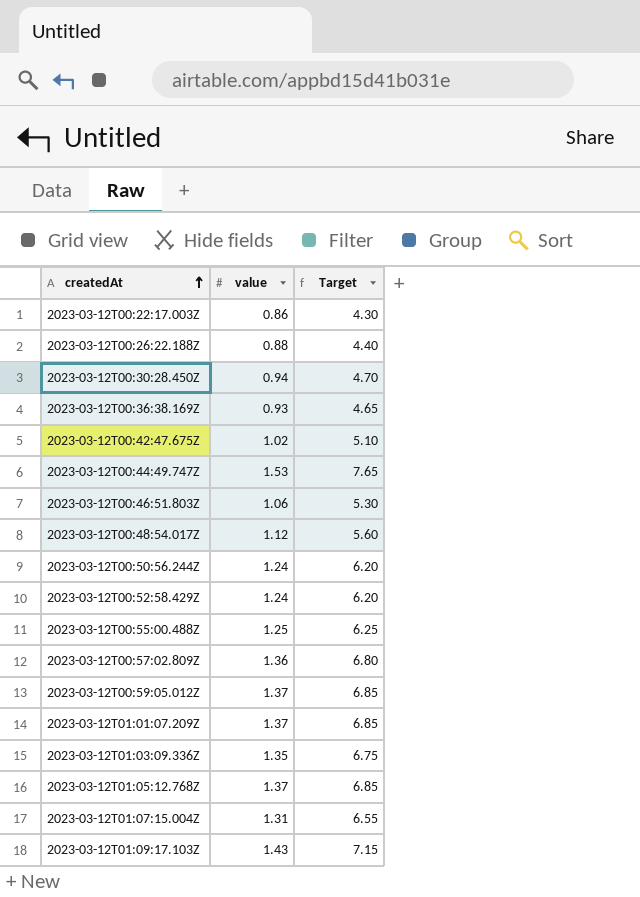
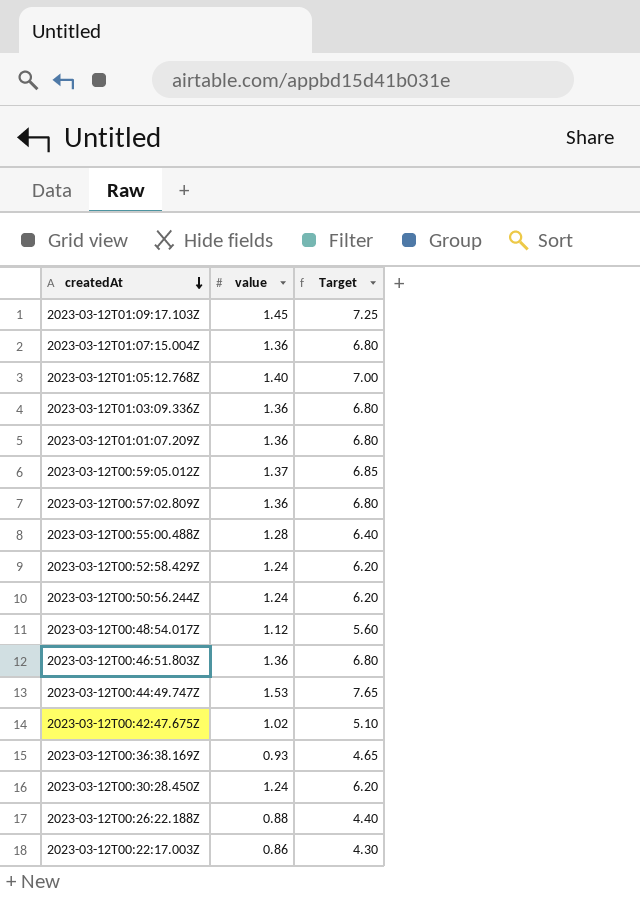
row order: createdAt ascending -> createdAt descending
2023-03-12T01:09:17.103Z | value: 1.43 -> 1.45
2023-03-12T01:09:17.103Z | Target: 7.15 -> 7.25
2023-03-12T01:07:15.004Z | value: 1.31 -> 1.36
2023-03-12T01:07:15.004Z | Target: 6.55 -> 6.80
2023-03-12T01:05:12.768Z | value: 1.37 -> 1.40
2023-03-12T01:05:12.768Z | Target: 6.85 -> 7.00
2023-03-12T01:03:09.336Z | value: 1.35 -> 1.36
2023-03-12T01:03:09.336Z | Target: 6.75 -> 6.80
2023-03-12T01:01:07.209Z | value: 1.37 -> 1.36
2023-03-12T01:01:07.209Z | Target: 6.85 -> 6.80
2023-03-12T00:55:00.488Z | value: 1.25 -> 1.28
2023-03-12T00:55:00.488Z | Target: 6.25 -> 6.40
2023-03-12T00:46:51.803Z | value: 1.06 -> 1.36
2023-03-12T00:46:51.803Z | Target: 5.30 -> 6.80
2023-03-12T00:30:28.450Z | value: 0.94 -> 1.24
2023-03-12T00:30:28.450Z | Target: 4.70 -> 6.20

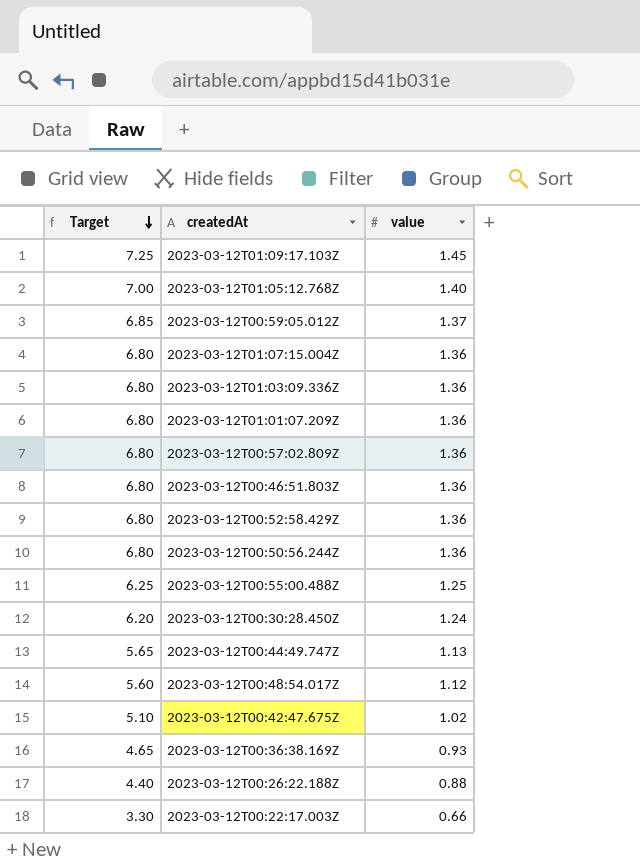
row order: createdAt descending -> Target descending
column Target | position: 3 -> 1
2023-03-12T00:52:58.429Z | Target: 6.20 -> 6.80
2023-03-12T00:52:58.429Z | value: 1.24 -> 1.36
2023-03-12T00:50:56.244Z | Target: 6.20 -> 6.80
2023-03-12T00:50:56.244Z | value: 1.24 -> 1.36
2023-03-12T00:55:00.488Z | Target: 6.40 -> 6.25
2023-03-12T00:55:00.488Z | value: 1.28 -> 1.25
2023-03-12T00:44:49.747Z | Target: 7.65 -> 5.65
2023-03-12T00:44:49.747Z | value: 1.53 -> 1.13
2023-03-12T00:22:17.003Z | Target: 4.30 -> 3.30
2023-03-12T00:22:17.003Z | value: 0.86 -> 0.66

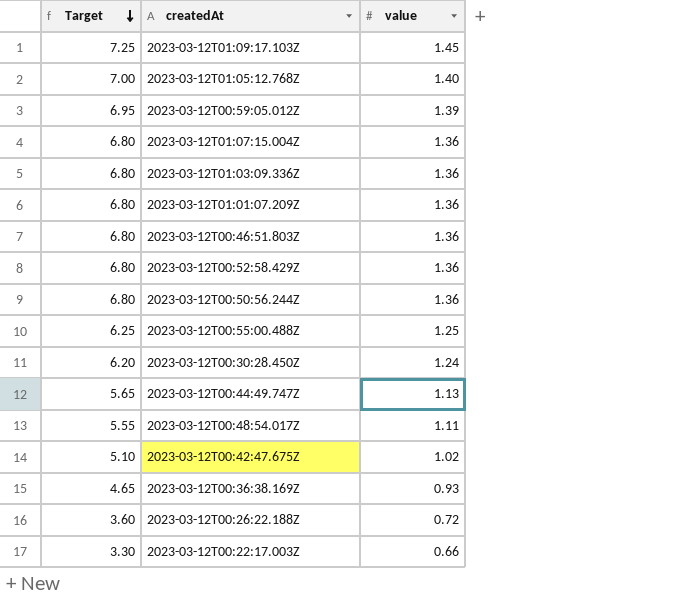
row 2023-03-12T00:57:02.809Z: 6.80 | 1.36 -> none
2023-03-12T00:59:05.012Z | Target: 6.85 -> 6.95
2023-03-12T00:59:05.012Z | value: 1.37 -> 1.39
2023-03-12T00:48:54.017Z | Target: 5.60 -> 5.55
2023-03-12T00:48:54.017Z | value: 1.12 -> 1.11
2023-03-12T00:26:22.188Z | Target: 4.40 -> 3.60
2023-03-12T00:26:22.188Z | value: 0.88 -> 0.72

